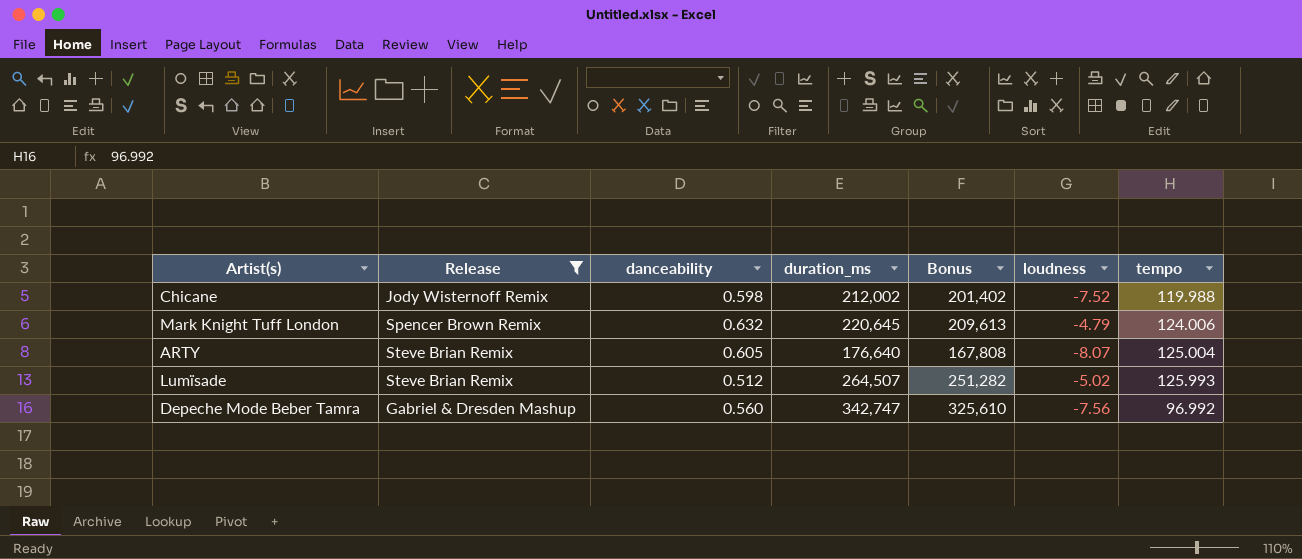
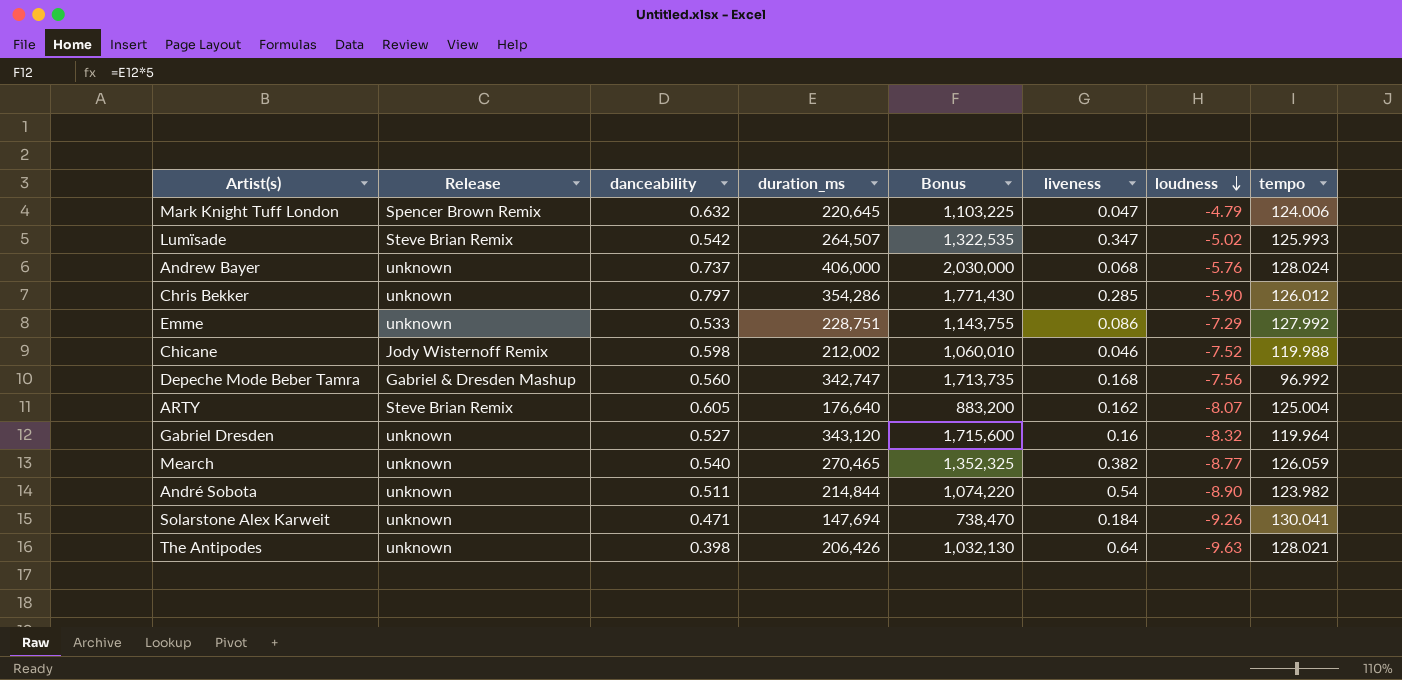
filter: Release != unknown -> none
row order: none -> loudness descending
column Bonus | formula: [duration_ms] * 0.95 -> [duration_ms] * 5
column liveness | position: none -> 6
Lumïsade | danceability: 0.512 -> 0.542

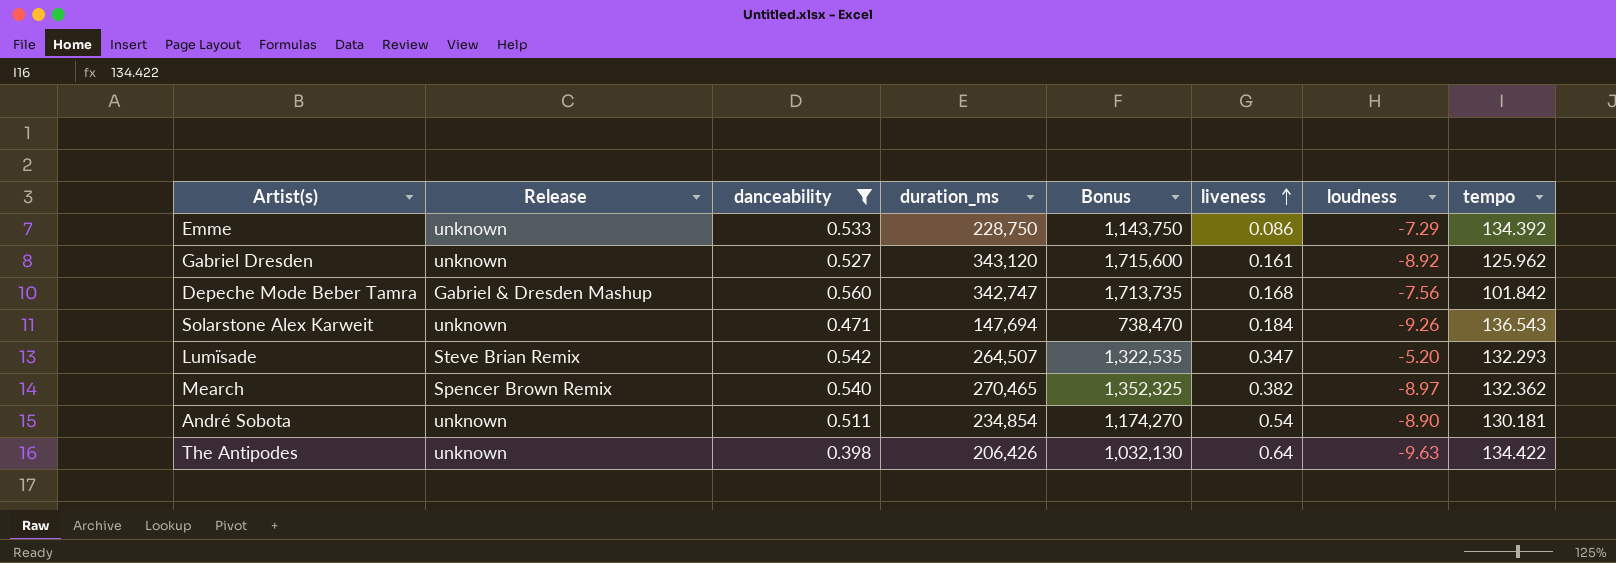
filter: none -> danceability <= 0.560
row order: loudness descending -> liveness ascending
Emme | duration_ms: 228,751 -> 228,750
Emme | Bonus: 1,143,755 -> 1,143,750
Emme | tempo: 127.992 -> 134.392
Gabriel Dresden | liveness: 0.16 -> 0.161
Gabriel Dresden | loudness: -8.32 -> -8.92
Gabriel Dresden | tempo: 119.964 -> 125.962
Depeche Mode Beber Tamra | tempo: 96.992 -> 101.842
Solarstone Alex Karweit | tempo: 130.041 -> 136.543
Lumïsade | loudness: -5.02 -> -5.20
Lumïsade | tempo: 125.993 -> 132.293
Mearch | Release: unknown -> Spencer Brown Remix
Mearch | loudness: -8.77 -> -8.97
Mearch | tempo: 126.059 -> 132.362
André Sobota | duration_ms: 214,844 -> 234,854
André Sobota | Bonus: 1,074,220 -> 1,174,270
André Sobota | tempo: 123.982 -> 130.181
The Antipodes | tempo: 128.021 -> 134.422

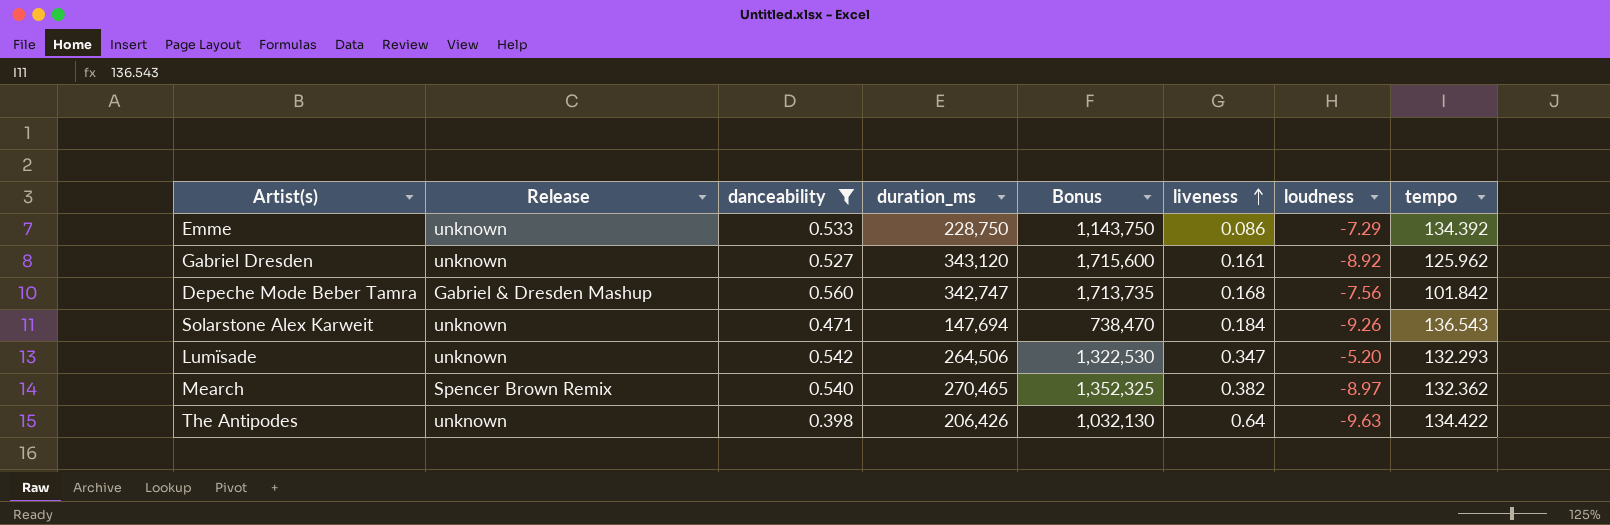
row André Sobota: unknown | 0.511 | 234,854 | 1,174,270 | 0.54 | -8.90 | 130.181 -> none
Lumïsade | Release: Steve Brian Remix -> unknown
Lumïsade | duration_ms: 264,507 -> 264,506
Lumïsade | Bonus: 1,322,535 -> 1,322,530

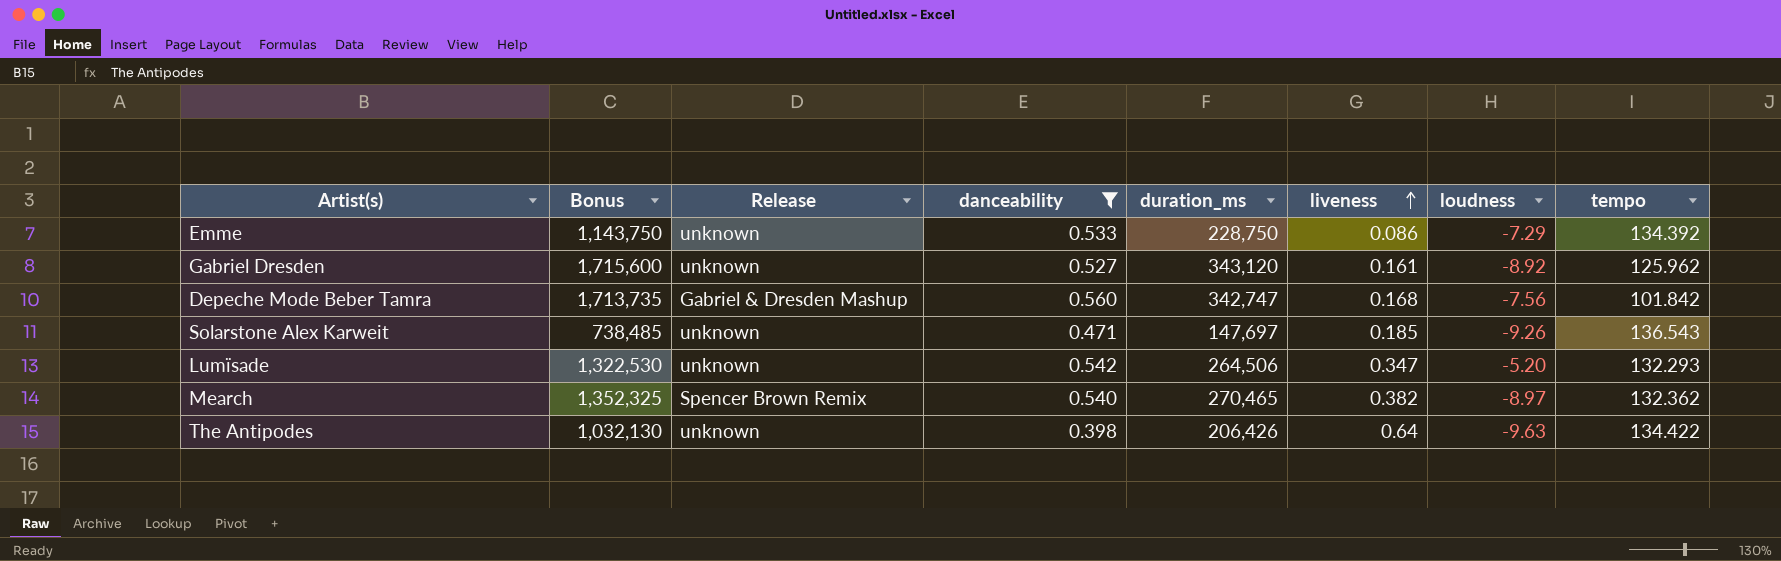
column Bonus | position: 5 -> 2
Solarstone Alex Karweit | Bonus: 738,470 -> 738,485
Solarstone Alex Karweit | duration_ms: 147,694 -> 147,697
Solarstone Alex Karweit | liveness: 0.184 -> 0.185

